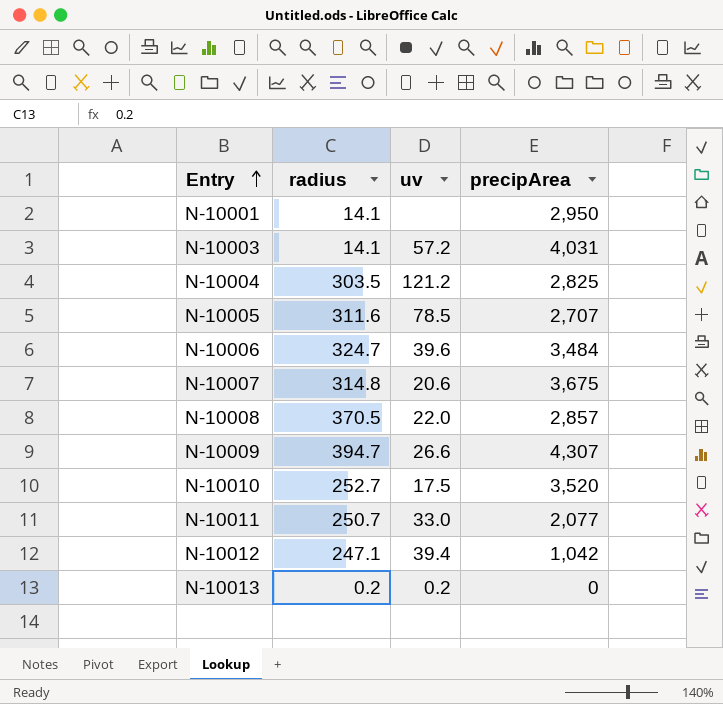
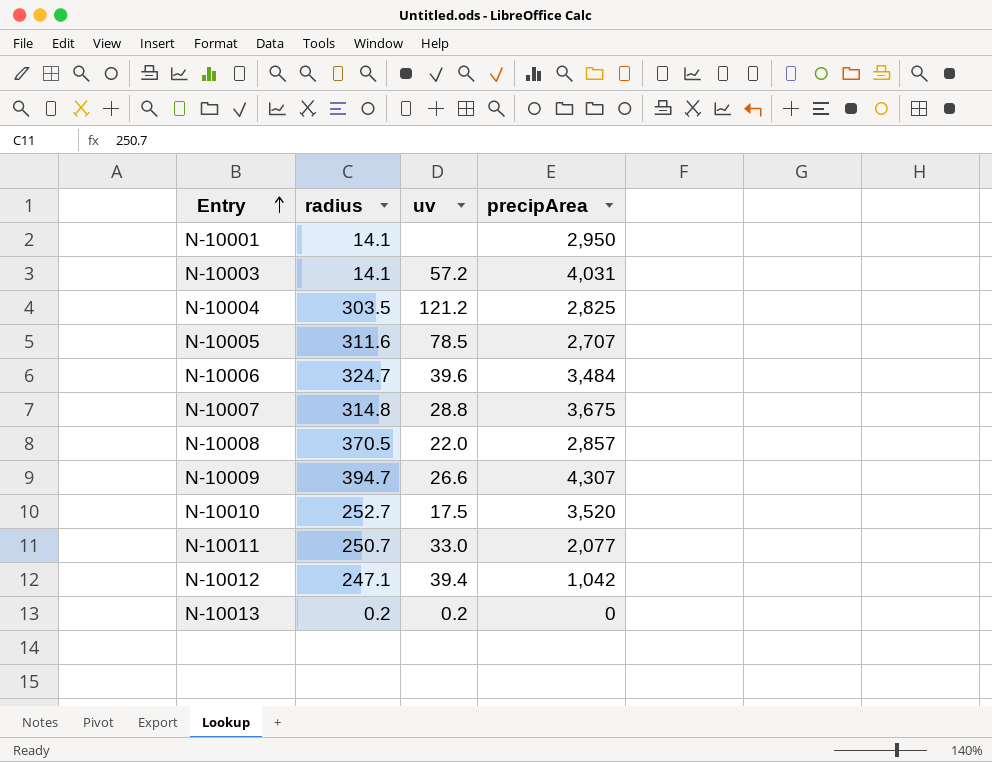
N-10007 | uv: 20.6 -> 28.8

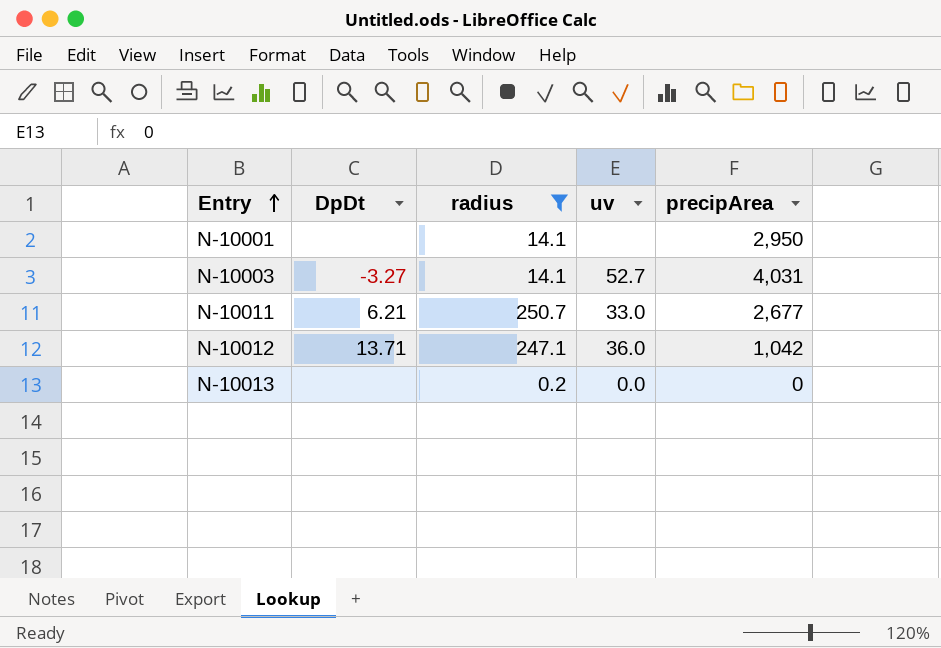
filter: none -> radius <= 250.7
column DpDt | position: none -> 2
N-10003 | uv: 57.2 -> 52.7
N-10011 | precipArea: 2,077 -> 2,677
N-10012 | uv: 39.4 -> 36.0
N-10013 | uv: 0.2 -> 0.0

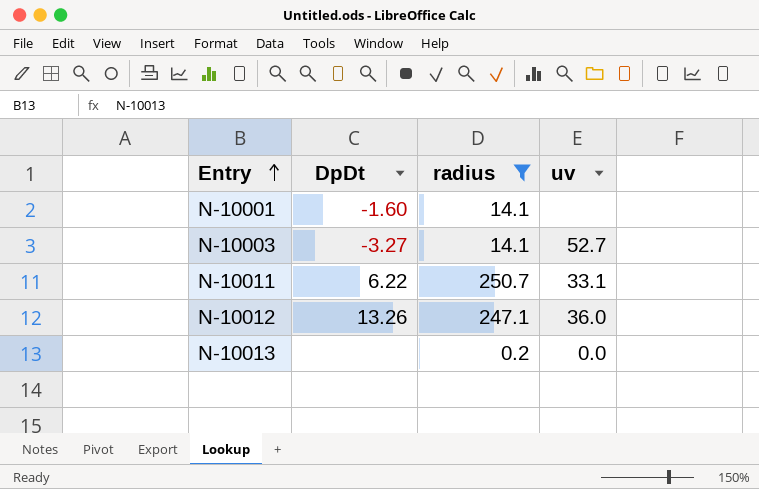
column precipArea | position: 5 -> none
N-10001 | DpDt: none -> -1.60
N-10011 | DpDt: 6.21 -> 6.22
N-10011 | uv: 33.0 -> 33.1
N-10012 | DpDt: 13.71 -> 13.26

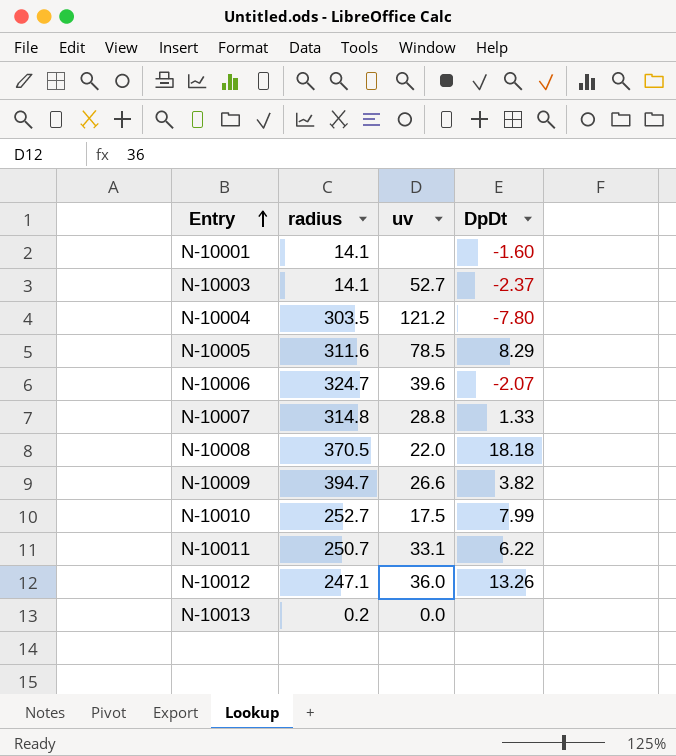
filter: radius <= 250.7 -> none
column DpDt | position: 2 -> 4
N-10003 | DpDt: -3.27 -> -2.37

